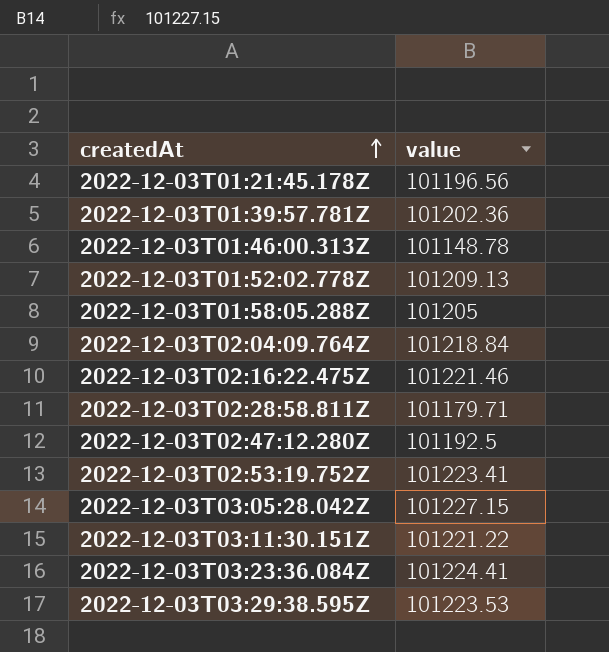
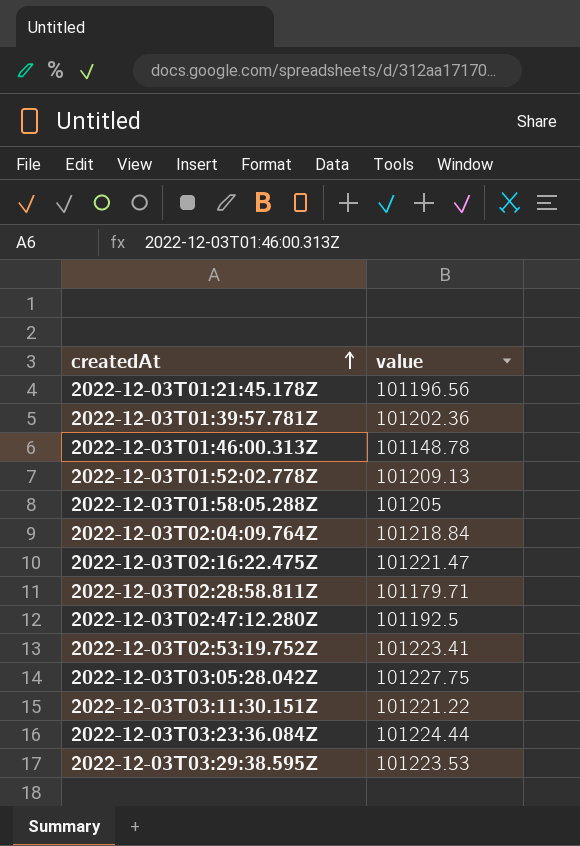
2022-12-03T02:16:22.475Z | value: 101221.46 -> 101221.47
2022-12-03T03:05:28.042Z | value: 101227.15 -> 101227.75
2022-12-03T03:23:36.084Z | value: 101224.41 -> 101224.44

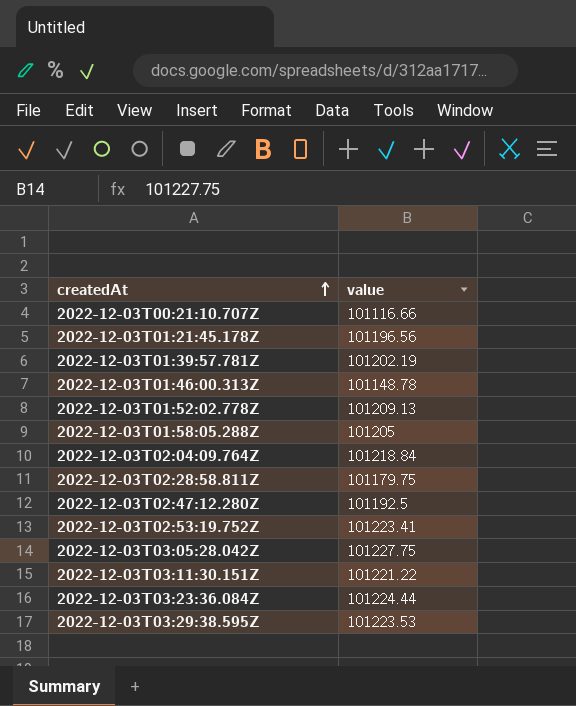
row 2022-12-03T02:16:22.475Z: 101221.47 -> none
row 2022-12-03T00:21:10.707Z: none -> 101116.66
2022-12-03T01:39:57.781Z | value: 101202.36 -> 101202.19
2022-12-03T02:28:58.811Z | value: 101179.71 -> 101179.75

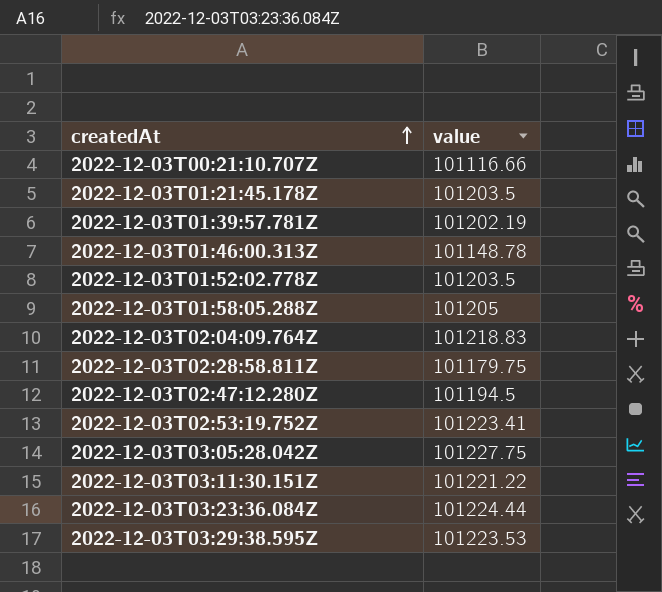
2022-12-03T01:21:45.178Z | value: 101196.56 -> 101203.5
2022-12-03T01:52:02.778Z | value: 101209.13 -> 101203.5
2022-12-03T02:04:09.764Z | value: 101218.84 -> 101218.83
2022-12-03T02:47:12.280Z | value: 101192.5 -> 101194.5

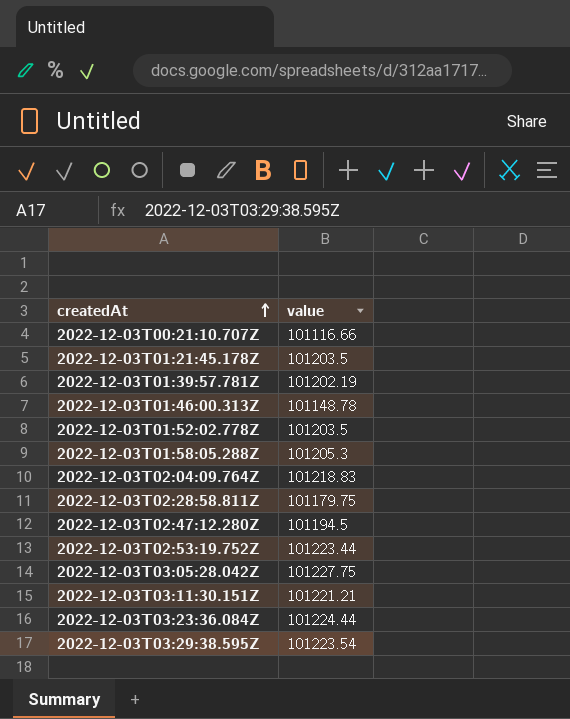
2022-12-03T01:58:05.288Z | value: 101205 -> 101205.3
2022-12-03T02:53:19.752Z | value: 101223.41 -> 101223.44
2022-12-03T03:11:30.151Z | value: 101221.22 -> 101221.21
2022-12-03T03:29:38.595Z | value: 101223.53 -> 101223.54

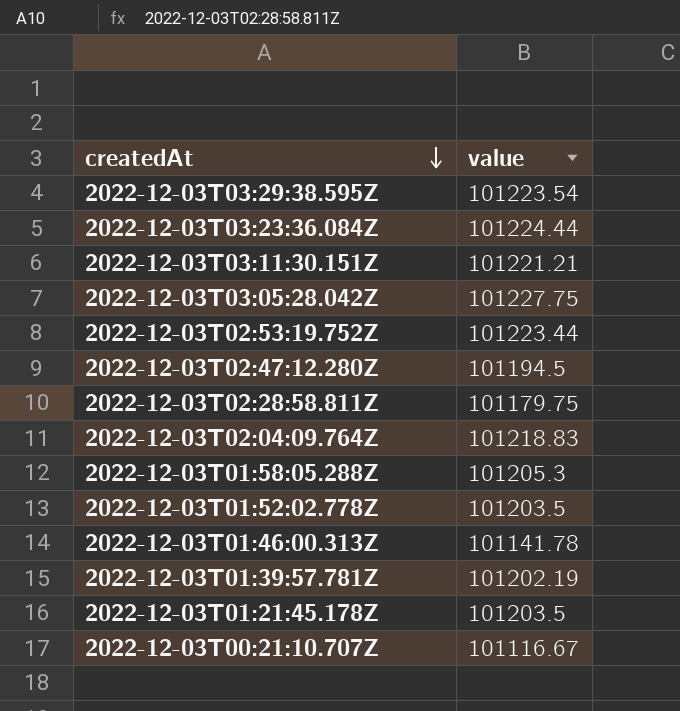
row order: createdAt ascending -> createdAt descending
2022-12-03T01:46:00.313Z | value: 101148.78 -> 101141.78
2022-12-03T00:21:10.707Z | value: 101116.66 -> 101116.67

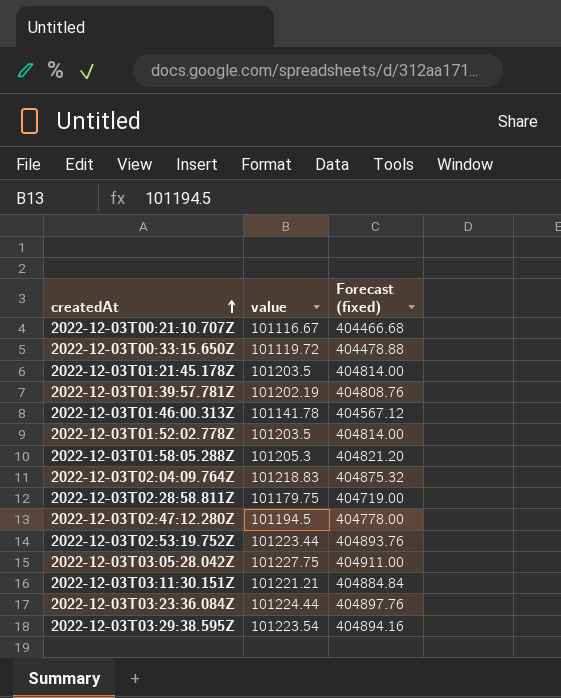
row order: createdAt descending -> createdAt ascending
column Forecast (fixed) | formula: none -> [value] * 4
row 2022-12-03T00:33:15.650Z: none -> 101119.72 | 404478.88

